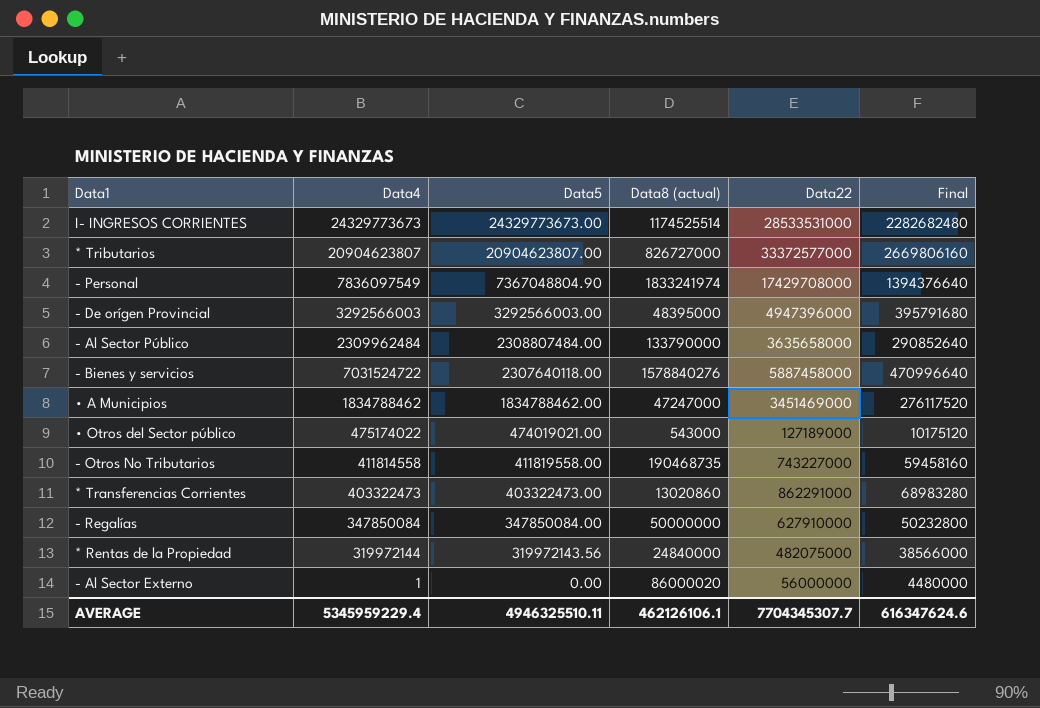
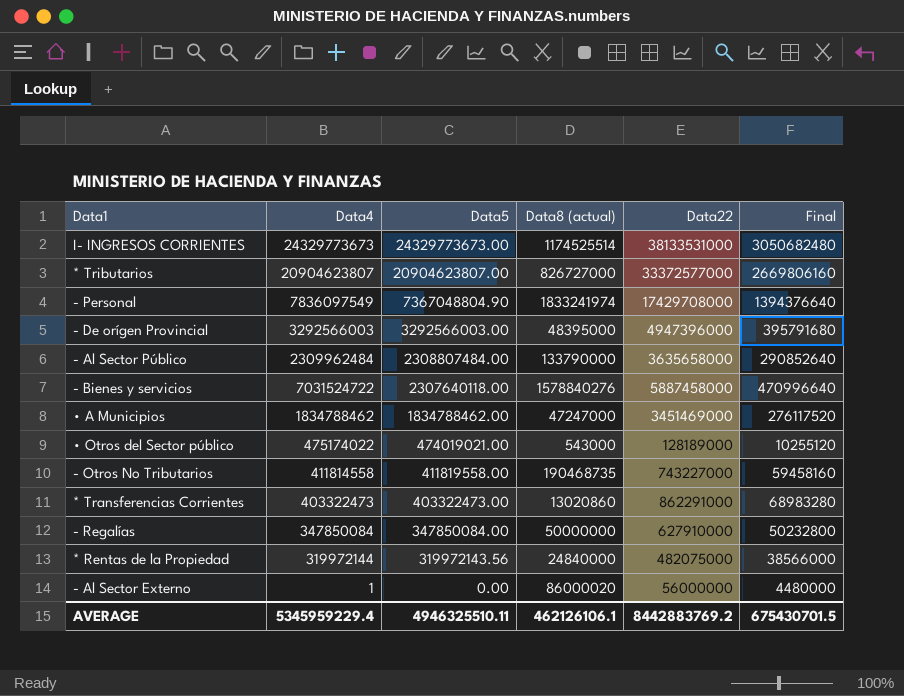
I- INGRESOS CORRIENTES | Data22: 28533531000 -> 38133531000
I- INGRESOS CORRIENTES | Final: 2282682480 -> 3050682480
• Otros del Sector público | Data22: 127189000 -> 128189000
• Otros del Sector público | Final: 10175120 -> 10255120
AVERAGE | Data22: 7704345307.7 -> 8442883769.2
AVERAGE | Final: 616347624.6 -> 675430701.5

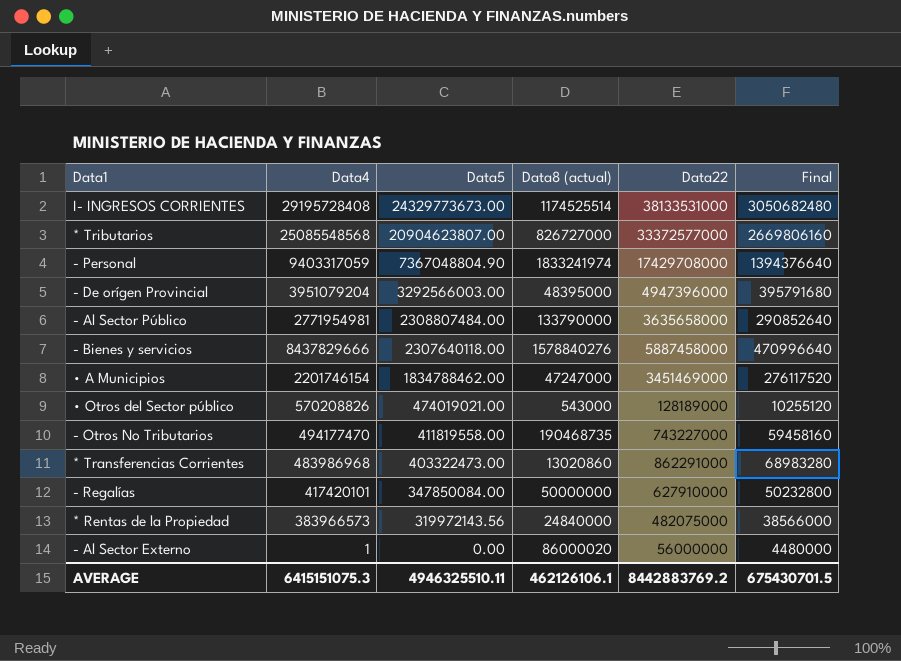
I- INGRESOS CORRIENTES | Data4: 24329773673 -> 29195728408
* Tributarios | Data4: 20904623807 -> 25085548568
- Personal | Data4: 7836097549 -> 9403317059
- De orígen Provincial | Data4: 3292566003 -> 3951079204
- Al Sector Público | Data4: 2309962484 -> 2771954981
- Bienes y servicios | Data4: 7031524722 -> 8437829666
• A Municipios | Data4: 1834788462 -> 2201746154
• Otros del Sector público | Data4: 475174022 -> 570208826
- Otros No Tributarios | Data4: 411814558 -> 494177470
* Transferencias Corrientes | Data4: 403322473 -> 483986968
- Regalías | Data4: 347850084 -> 417420101
* Rentas de la Propiedad | Data4: 319972144 -> 383966573
AVERAGE | Data4: 5345959229.4 -> 6415151075.3

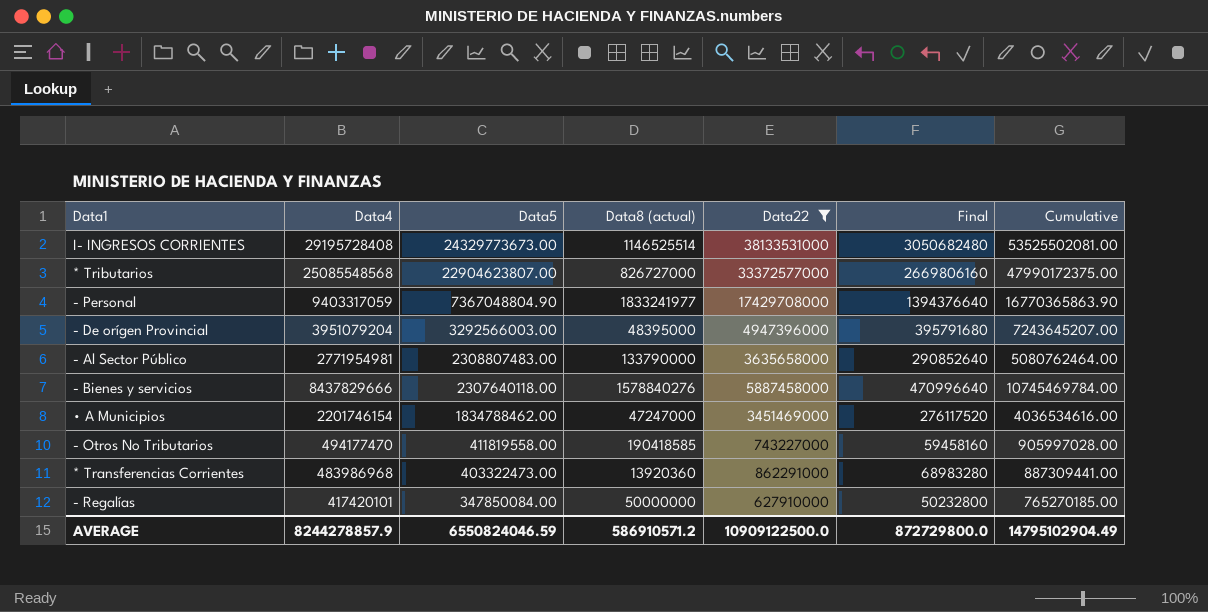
filter: none -> Data22 >= 627910000
column Cumulative | formula: none -> [Data4] + [Data5]
I- INGRESOS CORRIENTES | Data8 (actual): 1174525514 -> 1146525514
* Tributarios | Data5: 20904623807.00 -> 22904623807.00
- Personal | Data8 (actual): 1833241974 -> 1833241977
- Al Sector Público | Data5: 2308807484.00 -> 2308807483.00
- Otros No Tributarios | Data8 (actual): 190468735 -> 190418585
* Transferencias Corrientes | Data8 (actual): 13020860 -> 13920360
AVERAGE | Data4: 6415151075.3 -> 8244278857.9
AVERAGE | Data5: 4946325510.11 -> 6550824046.59
AVERAGE | Data8 (actual): 462126106.1 -> 586910571.2
AVERAGE | Data22: 8442883769.2 -> 10909122500.0
AVERAGE | Final: 675430701.5 -> 872729800.0

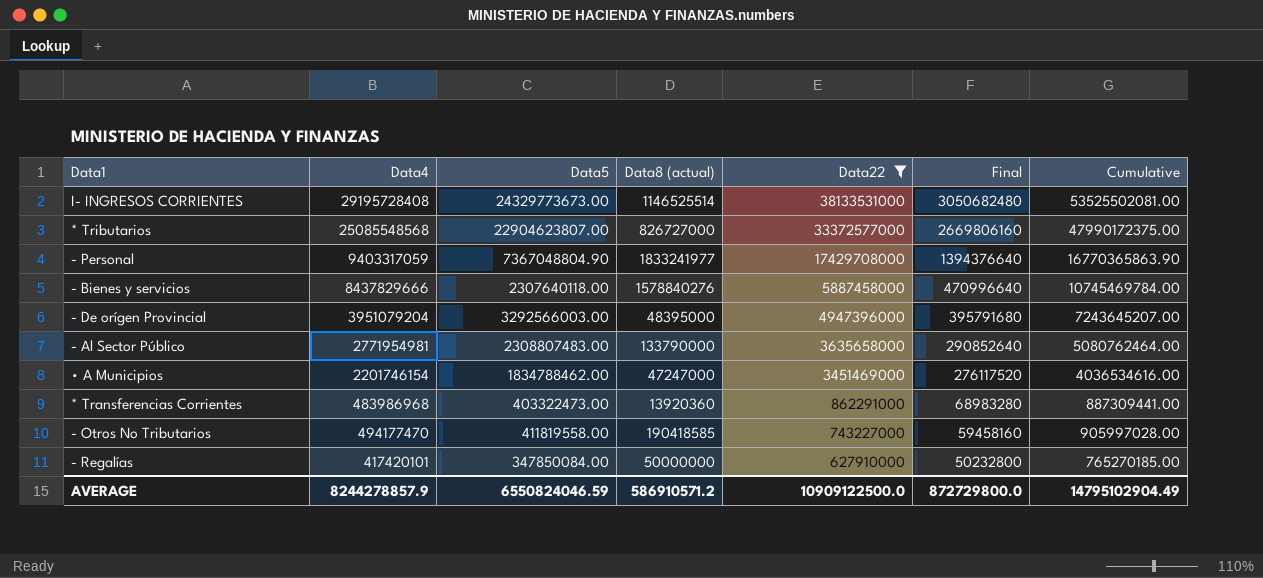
row order: Data5 descending -> Data22 descending

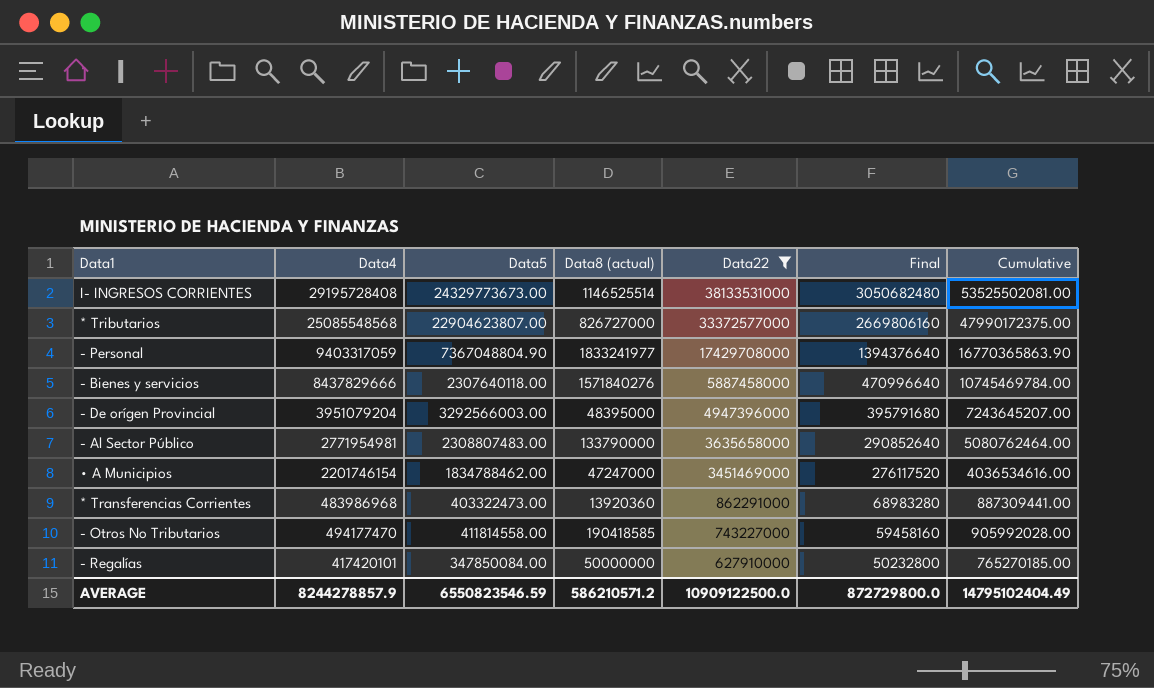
- Bienes y servicios | Data8 (actual): 1578840276 -> 1571840276
- Otros No Tributarios | Data5: 411819558.00 -> 411814558.00
- Otros No Tributarios | Cumulative: 905997028.00 -> 905992028.00
AVERAGE | Data5: 6550824046.59 -> 6550823546.59
AVERAGE | Data8 (actual): 586910571.2 -> 586210571.2
AVERAGE | Cumulative: 14795102904.49 -> 14795102404.49

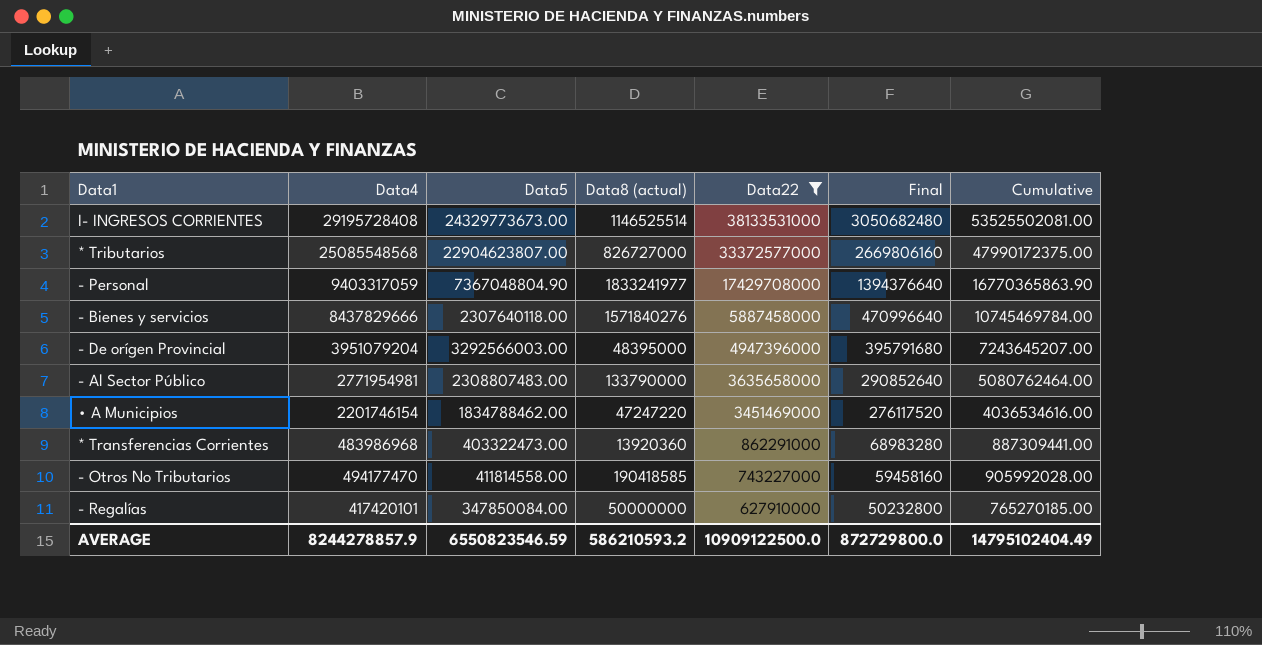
• A Municipios | Data8 (actual): 47247000 -> 47247220
AVERAGE | Data8 (actual): 586210571.2 -> 586210593.2

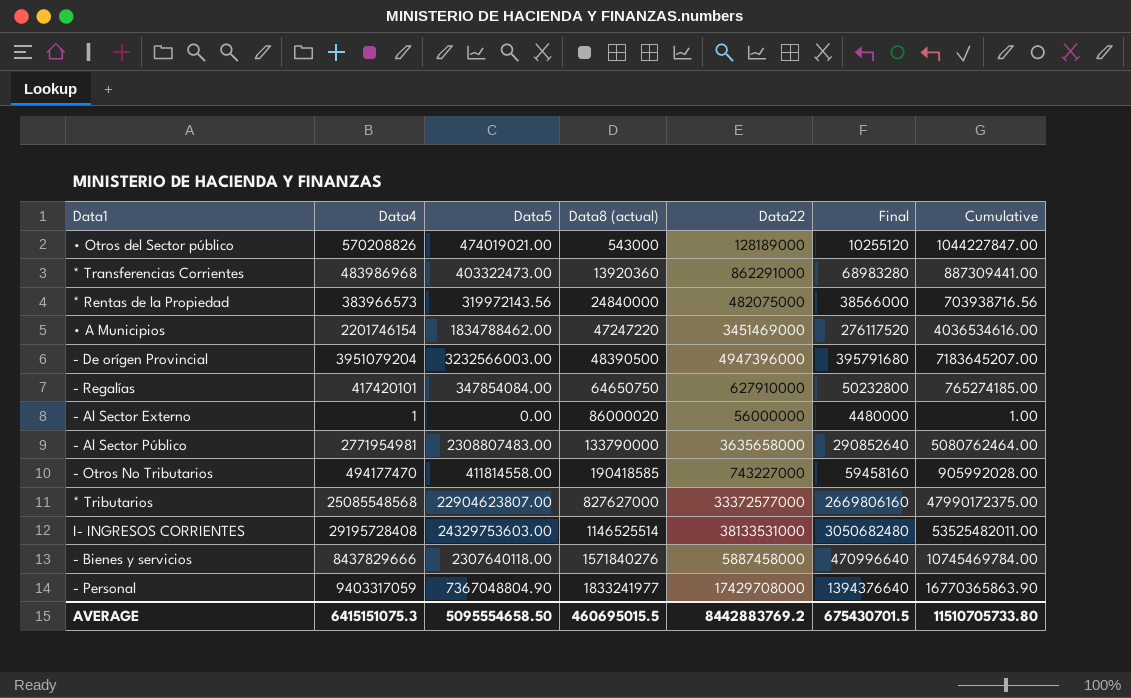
filter: Data22 >= 627910000 -> none
row order: Data22 descending -> Data8 (actual) ascending
- De orígen Provincial | Data5: 3292566003.00 -> 3232566003.00
- De orígen Provincial | Data8 (actual): 48395000 -> 48390500
- De orígen Provincial | Cumulative: 7243645207.00 -> 7183645207.00
- Regalías | Data5: 347850084.00 -> 347854084.00
- Regalías | Data8 (actual): 50000000 -> 64650750
- Regalías | Cumulative: 765270185.00 -> 765274185.00
* Tributarios | Data8 (actual): 826727000 -> 827627000
I- INGRESOS CORRIENTES | Data5: 24329773673.00 -> 24329753603.00
I- INGRESOS CORRIENTES | Cumulative: 53525502081.00 -> 53525482011.00
AVERAGE | Data4: 8244278857.9 -> 6415151075.3
AVERAGE | Data5: 6550823546.59 -> 5095554658.50
AVERAGE | Data8 (actual): 586210593.2 -> 460695015.5
AVERAGE | Data22: 10909122500.0 -> 8442883769.2
AVERAGE | Final: 872729800.0 -> 675430701.5
AVERAGE | Cumulative: 14795102404.49 -> 11510705733.80

